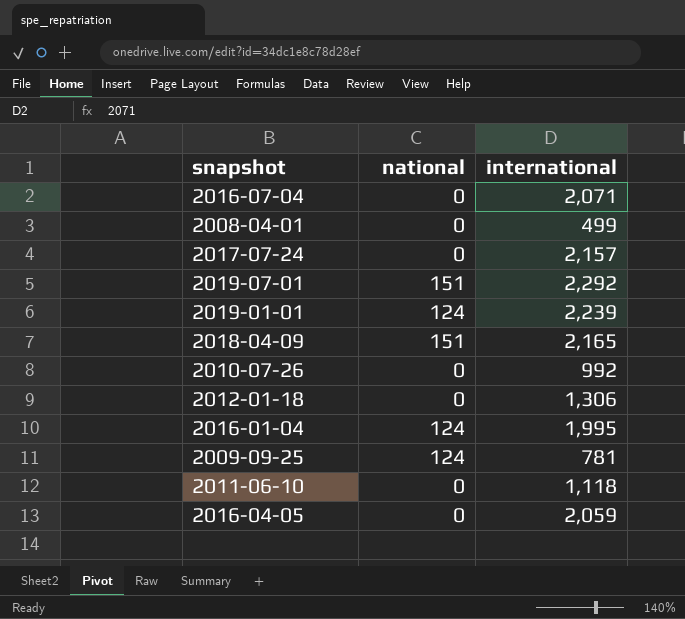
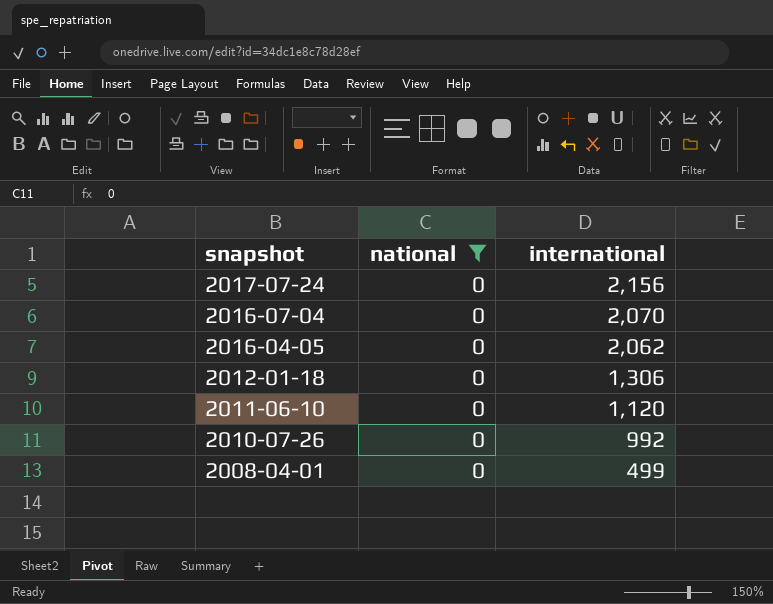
filter: none -> national = 0
row order: none -> snapshot descending
2017-07-24 | international: 2,157 -> 2,156
2016-07-04 | international: 2,071 -> 2,070
2016-04-05 | international: 2,059 -> 2,062
2011-06-10 | international: 1,118 -> 1,120

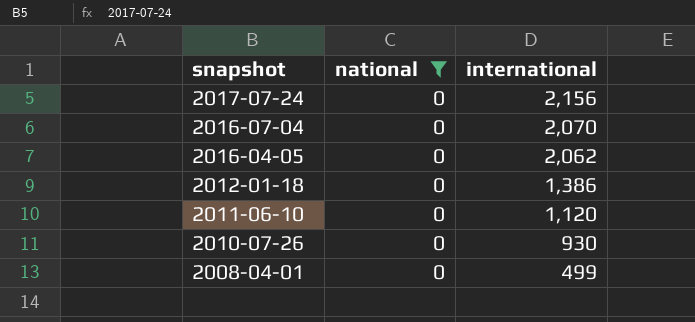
2012-01-18 | international: 1,306 -> 1,386
2010-07-26 | international: 992 -> 930

